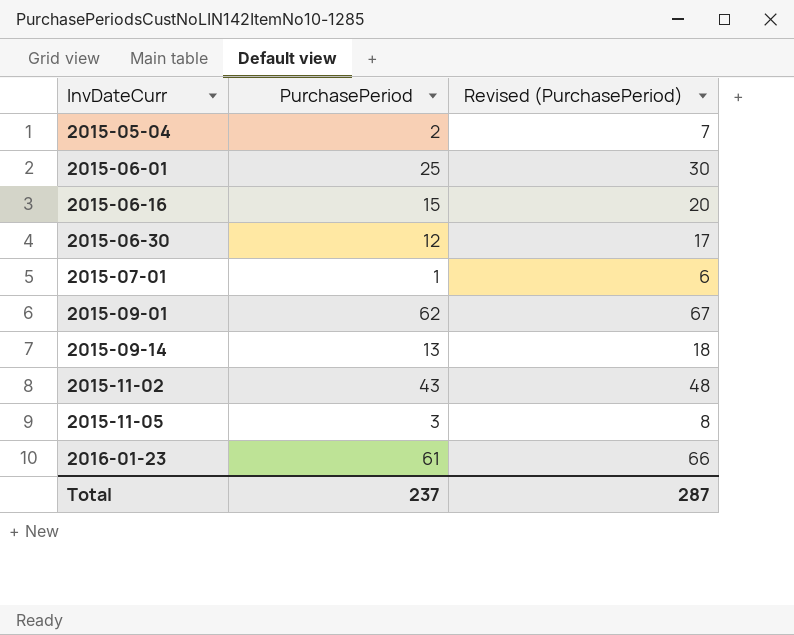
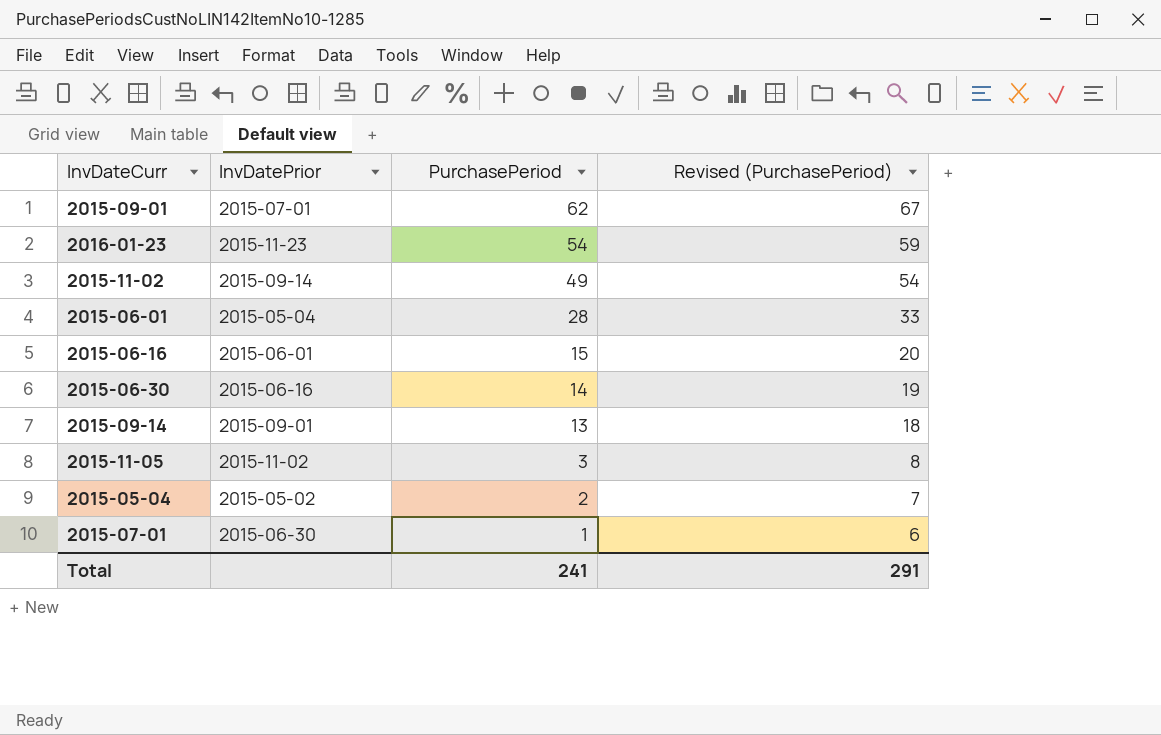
row order: InvDateCurr ascending -> PurchasePeriod descending
column InvDatePrior | position: none -> 2
2016-01-23 | PurchasePeriod: 61 -> 54
2016-01-23 | Revised (PurchasePeriod): 66 -> 59
2015-11-02 | PurchasePeriod: 43 -> 49
2015-11-02 | Revised (PurchasePeriod): 48 -> 54
2015-06-01 | PurchasePeriod: 25 -> 28
2015-06-01 | Revised (PurchasePeriod): 30 -> 33
2015-06-30 | PurchasePeriod: 12 -> 14
2015-06-30 | Revised (PurchasePeriod): 17 -> 19
Total | PurchasePeriod: 237 -> 241
Total | Revised (PurchasePeriod): 287 -> 291

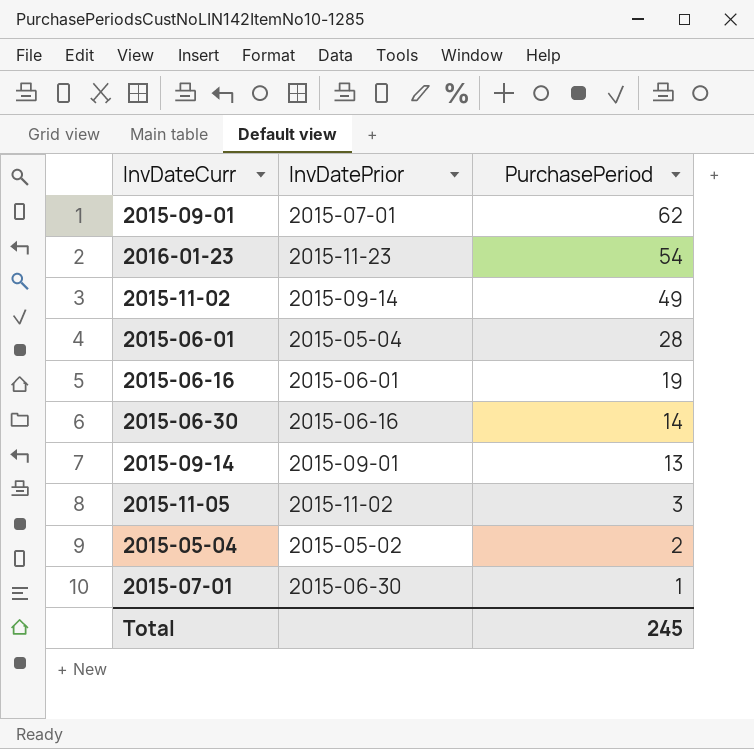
column Revised (PurchasePeriod) | formula: [PurchasePeriod] + 5 -> none
2015-06-16 | PurchasePeriod: 15 -> 19
Total | PurchasePeriod: 241 -> 245

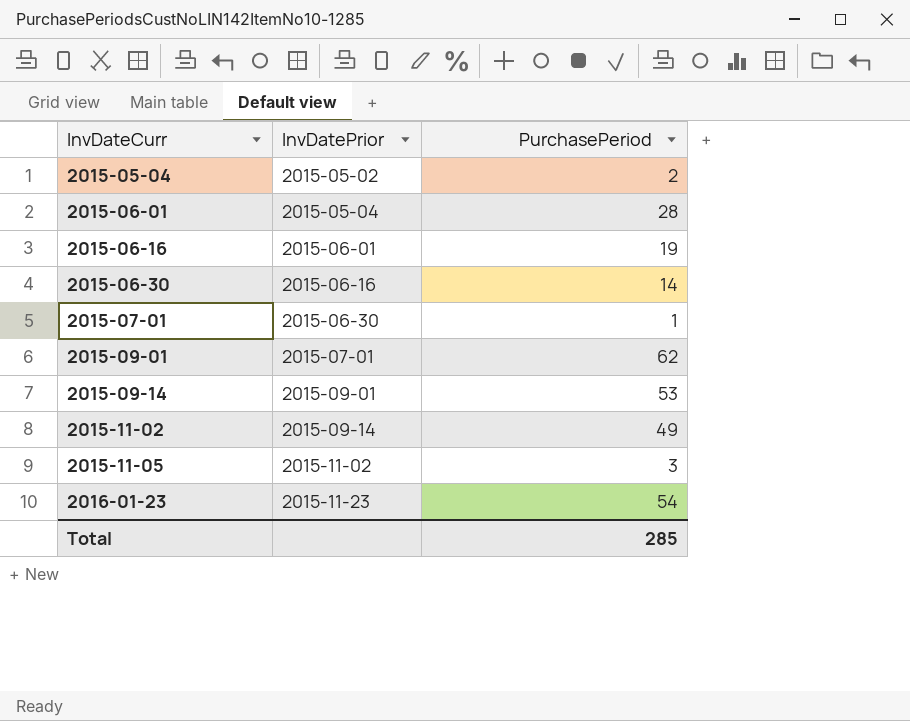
row order: PurchasePeriod descending -> InvDateCurr ascending
2015-09-14 | PurchasePeriod: 13 -> 53
Total | PurchasePeriod: 245 -> 285

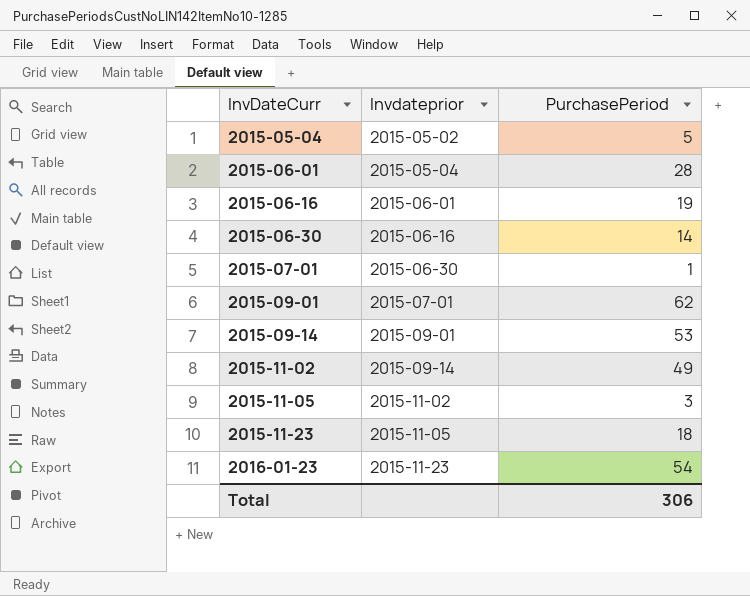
column name: InvDatePrior -> Invdateprior
2015-05-04 | PurchasePeriod: 2 -> 5
row 2015-11-23: none -> 2015-11-05 | 18
Total | PurchasePeriod: 285 -> 306

